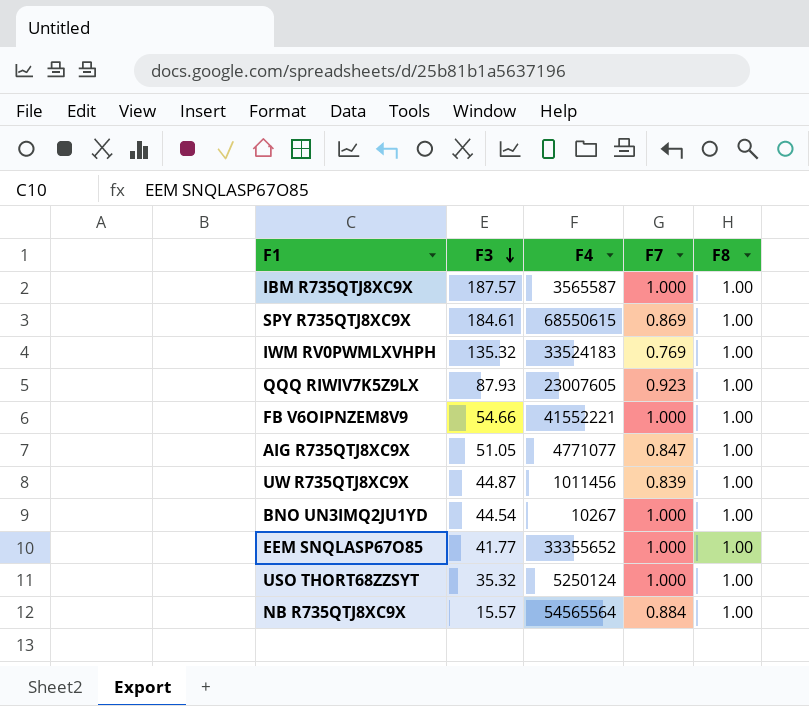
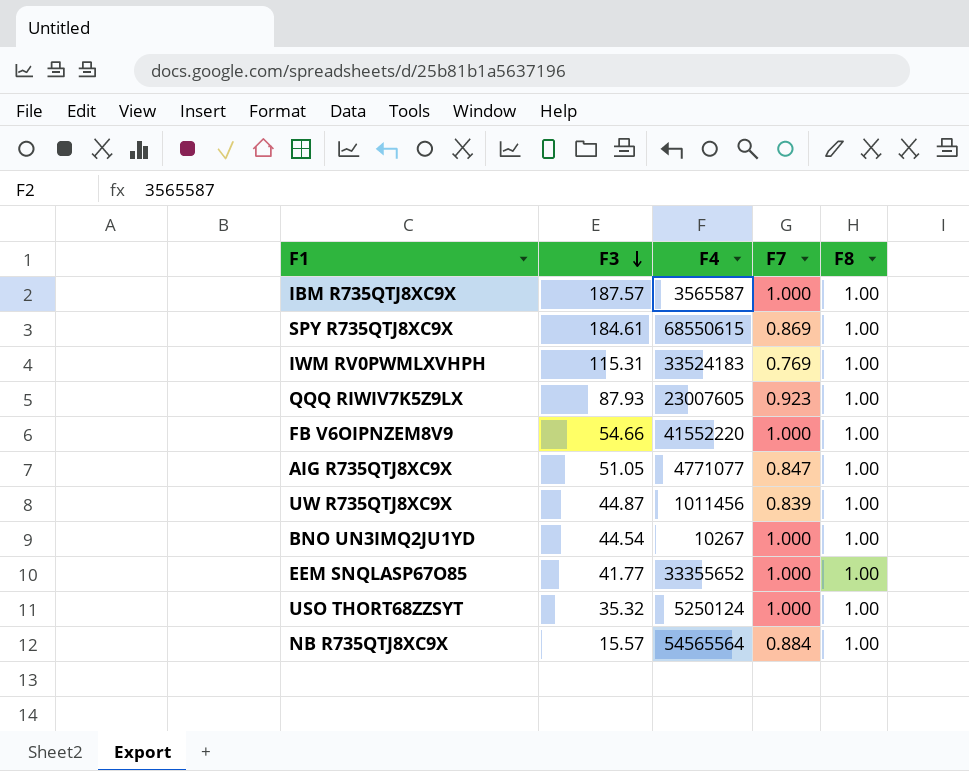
IWM RV0PWMLXVHPH | F3: 135.32 -> 115.31
FB V6OIPNZEM8V9 | F4: 41552221 -> 41552220

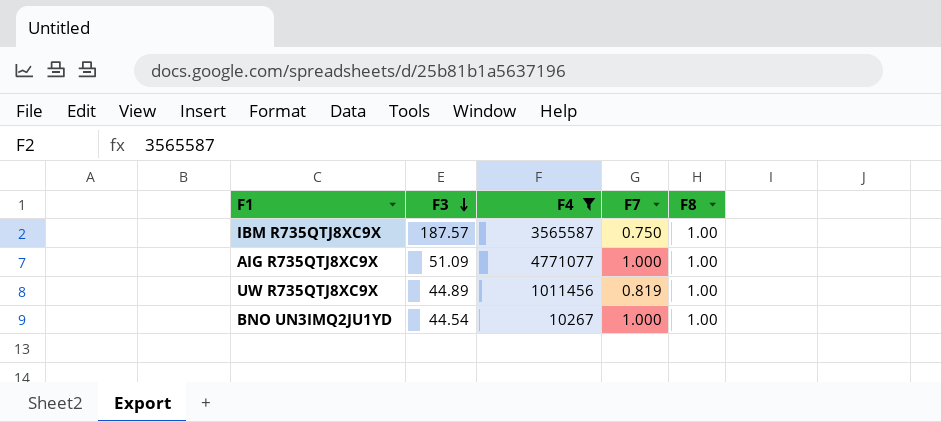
filter: none -> F4 <= 4771077
IBM R735QTJ8XC9X | F7: 1.000 -> 0.750
AIG R735QTJ8XC9X | F3: 51.05 -> 51.09
AIG R735QTJ8XC9X | F7: 0.847 -> 1.000
UW R735QTJ8XC9X | F3: 44.87 -> 44.89
UW R735QTJ8XC9X | F7: 0.839 -> 0.819

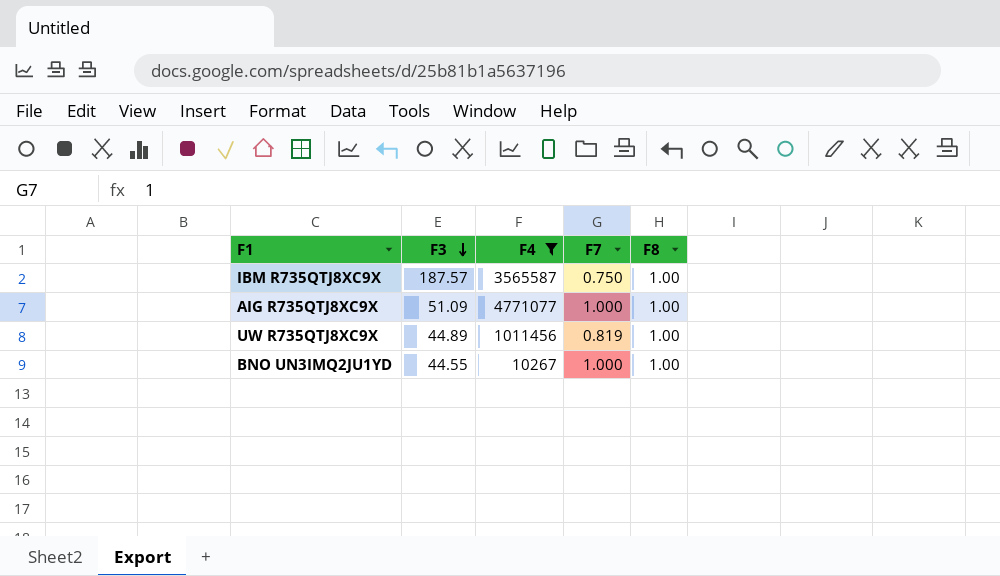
BNO UN3IMQ2JU1YD | F3: 44.54 -> 44.55

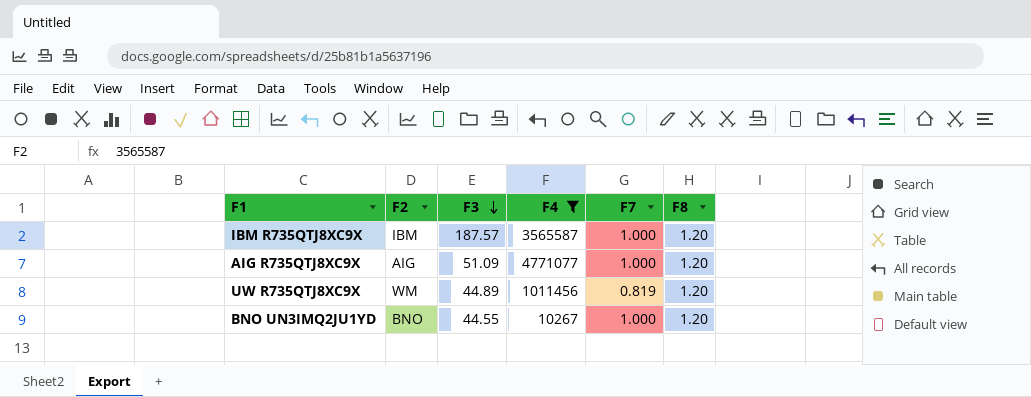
column F2 | position: none -> 2
IBM R735QTJ8XC9X | F7: 0.750 -> 1.000
IBM R735QTJ8XC9X | F8: 1.00 -> 1.20
AIG R735QTJ8XC9X | F8: 1.00 -> 1.20
UW R735QTJ8XC9X | F8: 1.00 -> 1.20
BNO UN3IMQ2JU1YD | F8: 1.00 -> 1.20

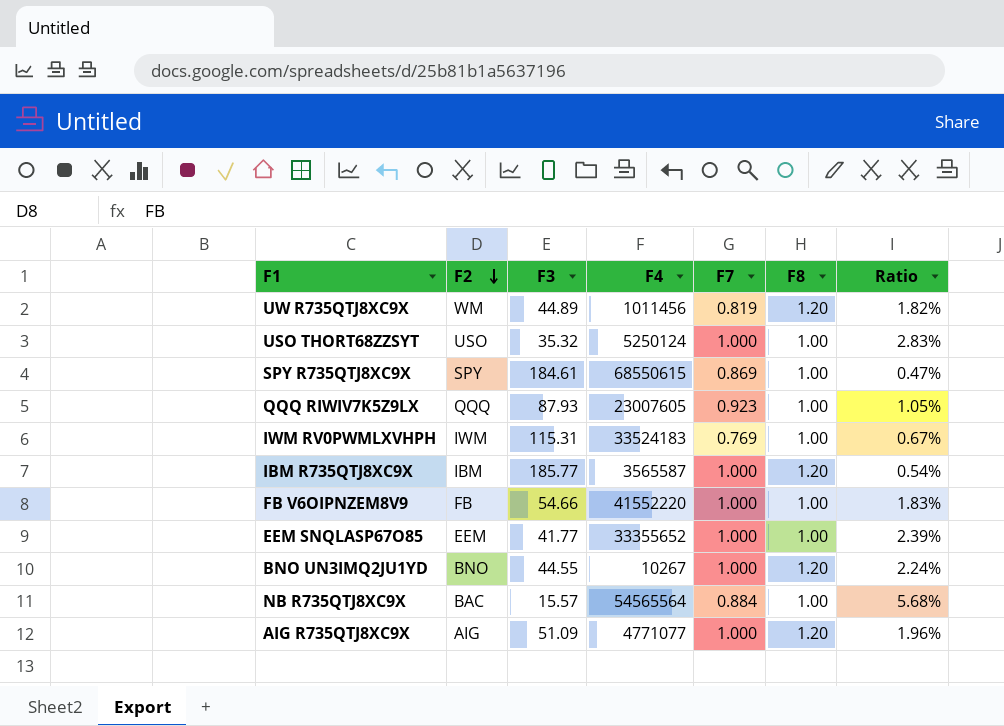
filter: F4 <= 4771077 -> none
row order: F3 descending -> F2 descending
column Ratio | formula: none -> [F7] / [F3]
IBM R735QTJ8XC9X | F3: 187.57 -> 185.77

